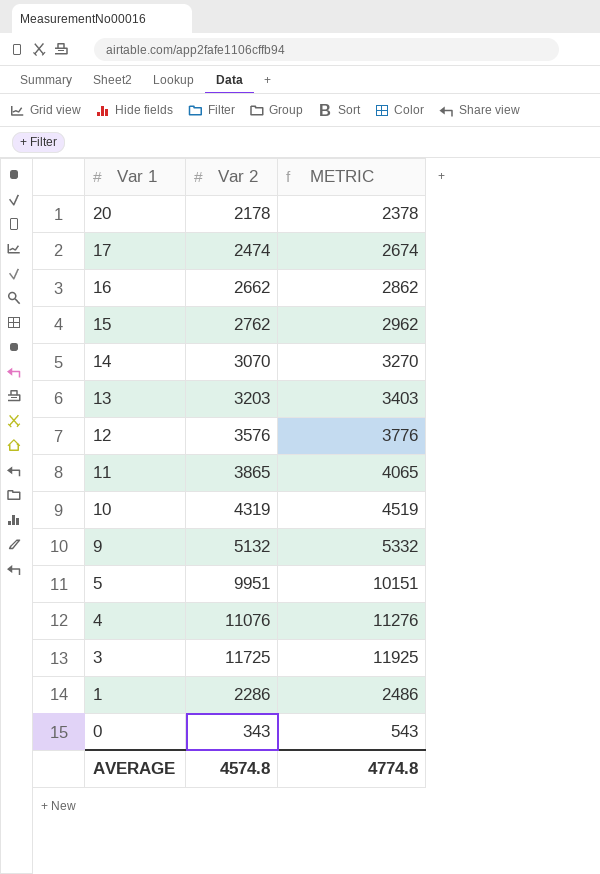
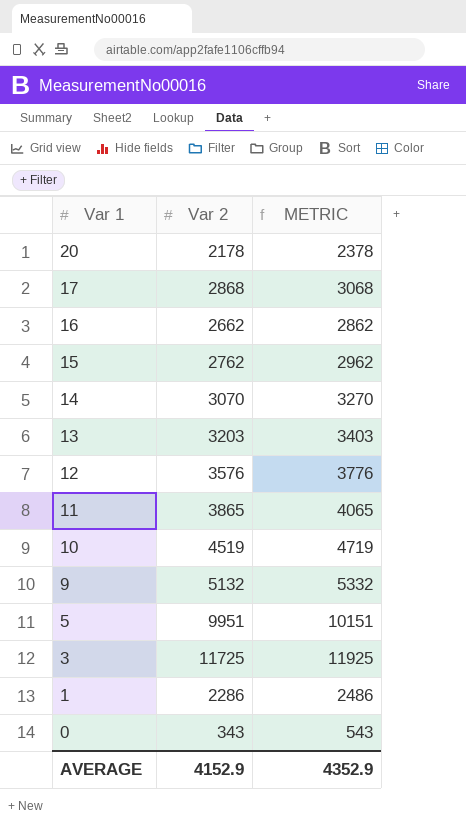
row 4: 11076 | 11276 -> none
17 | Var 2: 2474 -> 2868
17 | METRIC: 2674 -> 3068
10 | Var 2: 4319 -> 4519
10 | METRIC: 4519 -> 4719
AVERAGE | Var 2: 4574.8 -> 4152.9
AVERAGE | METRIC: 4774.8 -> 4352.9

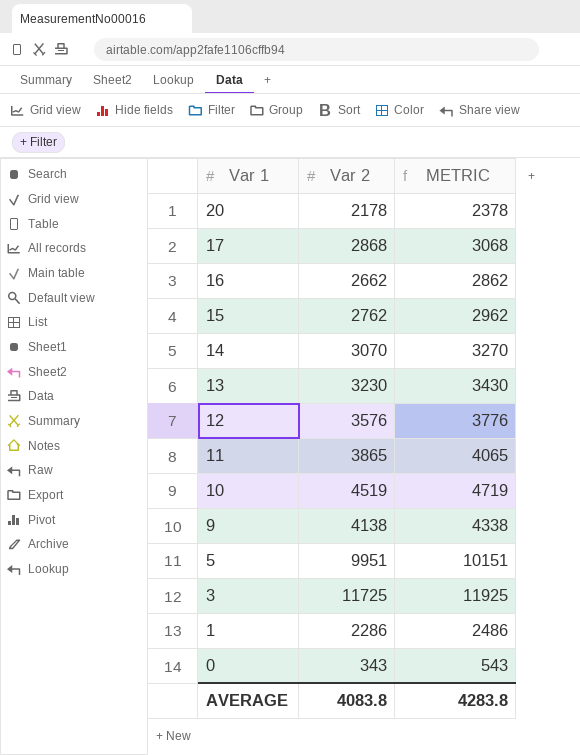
13 | Var 2: 3203 -> 3230
13 | METRIC: 3403 -> 3430
9 | Var 2: 5132 -> 4138
9 | METRIC: 5332 -> 4338
AVERAGE | Var 2: 4152.9 -> 4083.8
AVERAGE | METRIC: 4352.9 -> 4283.8

